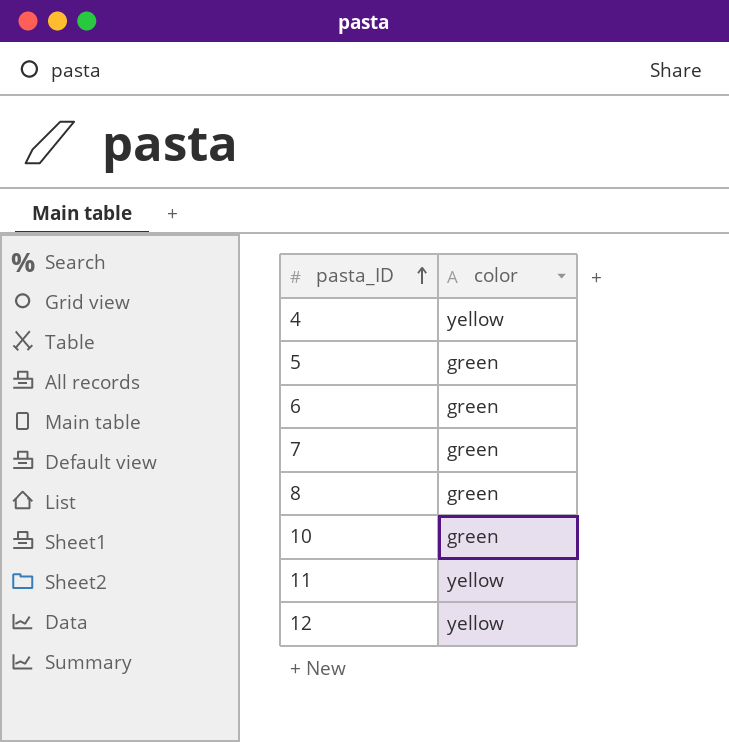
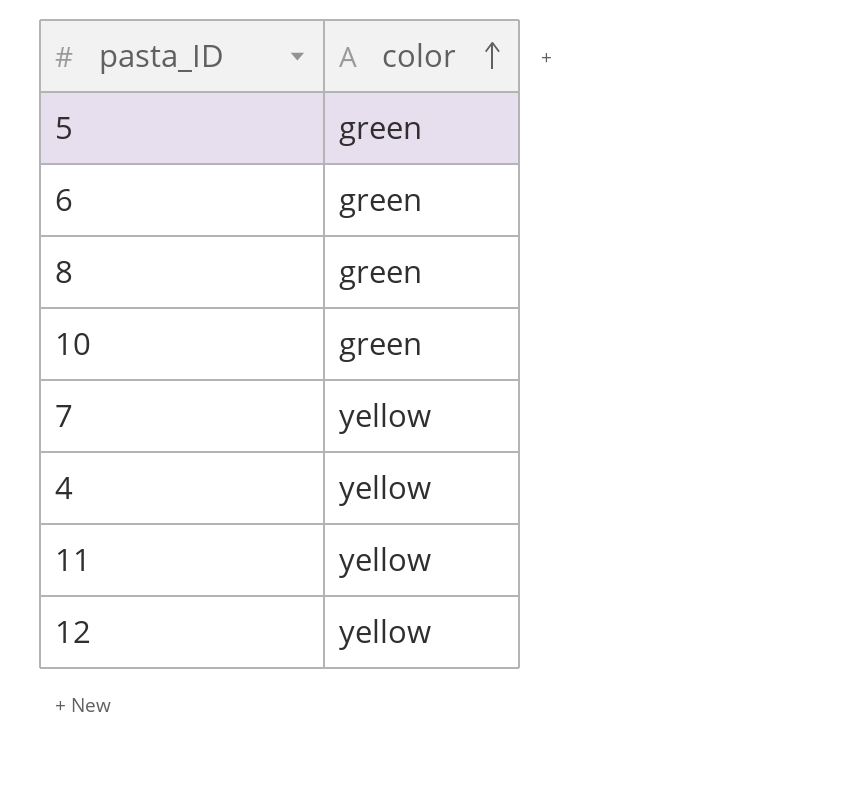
row order: pasta_ID ascending -> color ascending
7 | color: green -> yellow

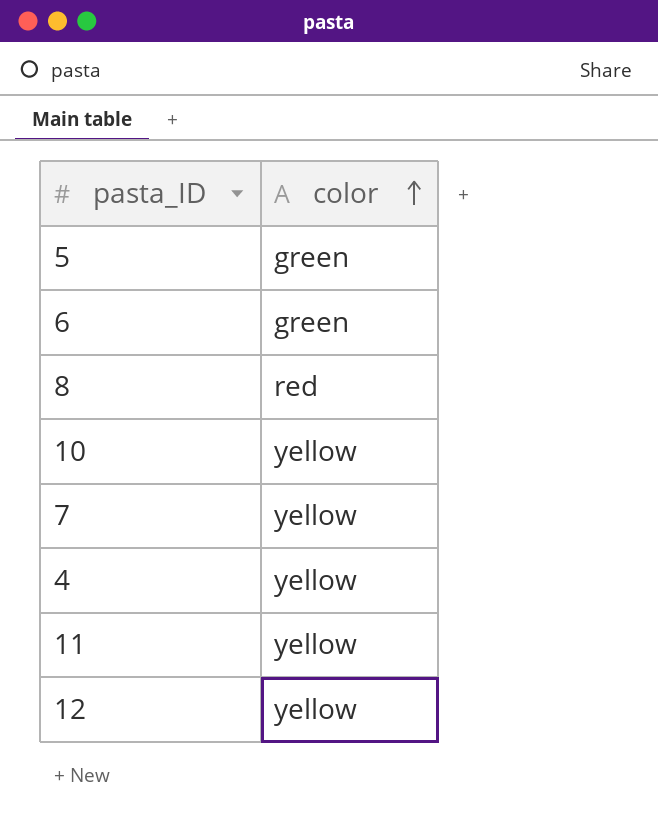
8 | color: green -> red
10 | color: green -> yellow

